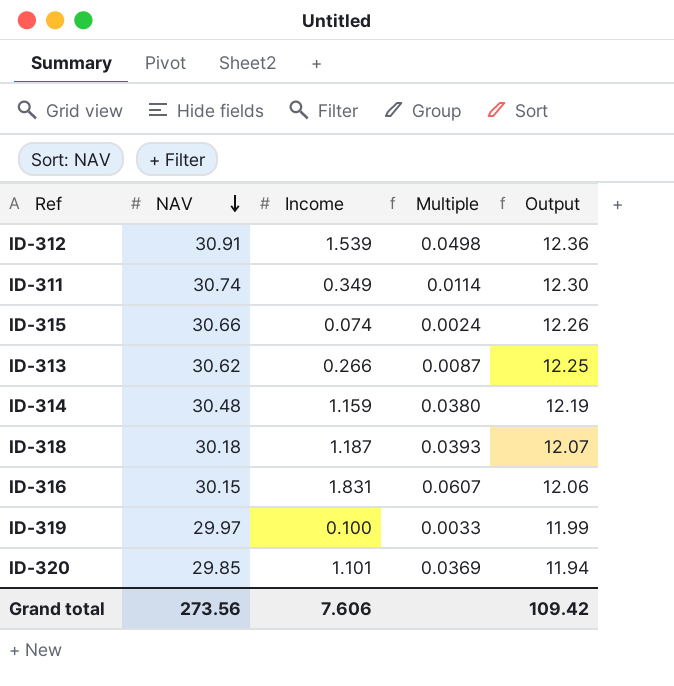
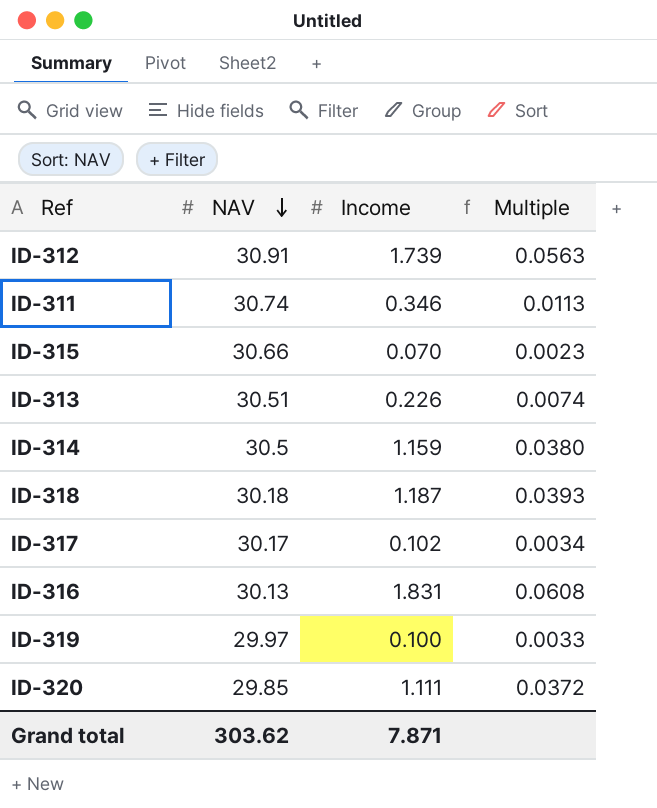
column Output | formula: [NAV] * 0.4 -> none
ID-312 | Income: 1.539 -> 1.739
ID-312 | Multiple: 0.0498 -> 0.0563
ID-311 | Income: 0.349 -> 0.346
ID-311 | Multiple: 0.0114 -> 0.0113
ID-315 | Income: 0.074 -> 0.070
ID-315 | Multiple: 0.0024 -> 0.0023
ID-313 | NAV: 30.62 -> 30.51
ID-313 | Income: 0.266 -> 0.226
ID-313 | Multiple: 0.0087 -> 0.0074
ID-314 | NAV: 30.48 -> 30.5
row ID-317: none -> 30.17 | 0.102 | 0.0034
ID-316 | NAV: 30.15 -> 30.13
ID-316 | Multiple: 0.0607 -> 0.0608
ID-320 | Income: 1.101 -> 1.111
ID-320 | Multiple: 0.0369 -> 0.0372
Grand total | NAV: 273.56 -> 303.62
Grand total | Income: 7.606 -> 7.871

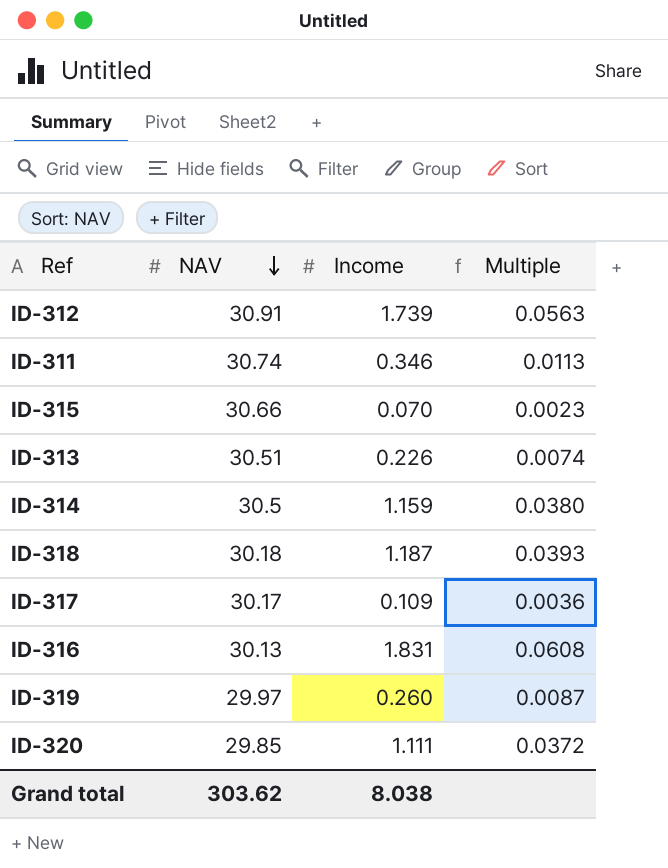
ID-317 | Income: 0.102 -> 0.109
ID-317 | Multiple: 0.0034 -> 0.0036
ID-319 | Income: 0.100 -> 0.260
ID-319 | Multiple: 0.0033 -> 0.0087
Grand total | Income: 7.871 -> 8.038

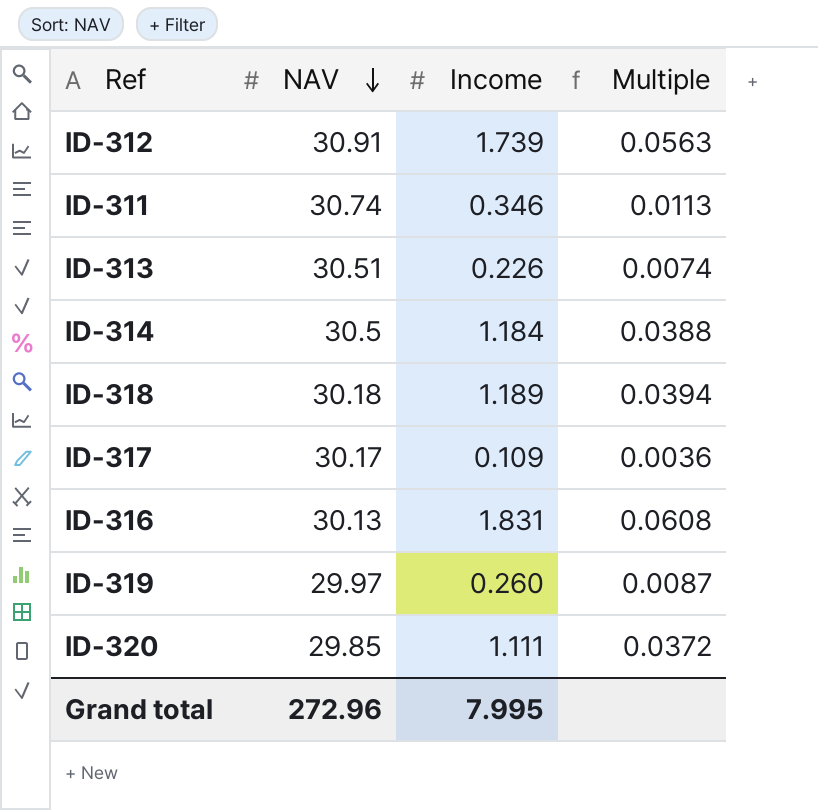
row ID-315: 30.66 | 0.070 | 0.0023 -> none
ID-314 | Income: 1.159 -> 1.184
ID-314 | Multiple: 0.0380 -> 0.0388
ID-318 | Income: 1.187 -> 1.189
ID-318 | Multiple: 0.0393 -> 0.0394
Grand total | NAV: 303.62 -> 272.96
Grand total | Income: 8.038 -> 7.995

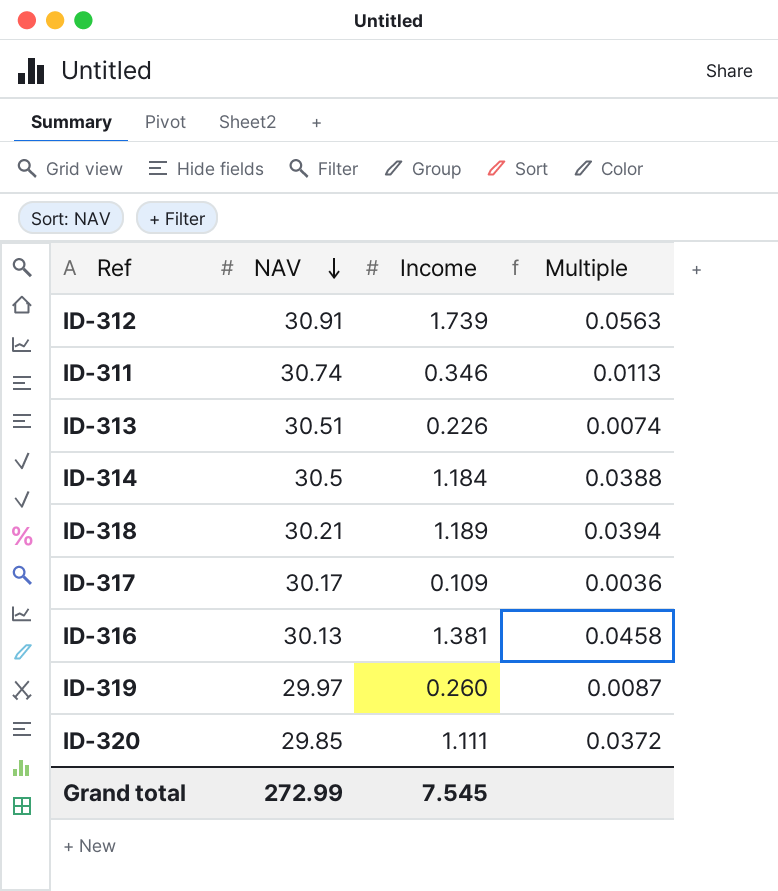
ID-318 | NAV: 30.18 -> 30.21
ID-316 | Income: 1.831 -> 1.381
ID-316 | Multiple: 0.0608 -> 0.0458
Grand total | NAV: 272.96 -> 272.99
Grand total | Income: 7.995 -> 7.545

